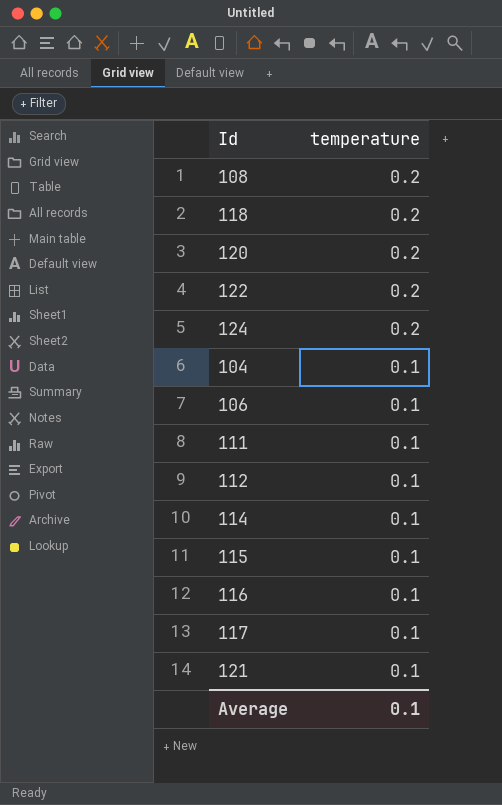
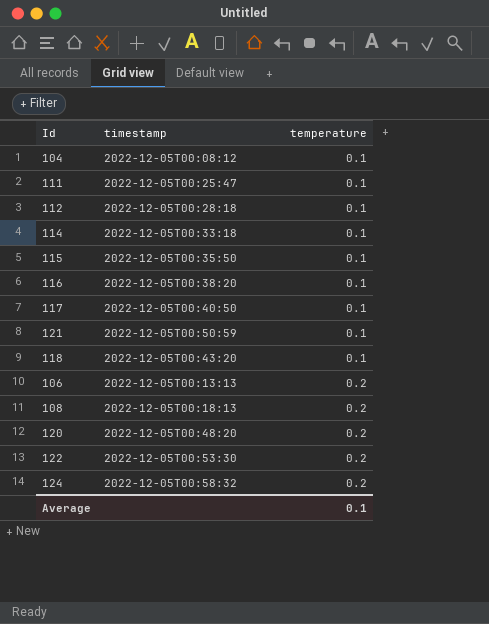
row order: temperature descending -> temperature ascending
column timestamp | position: none -> 2
118 | temperature: 0.2 -> 0.1
106 | temperature: 0.1 -> 0.2

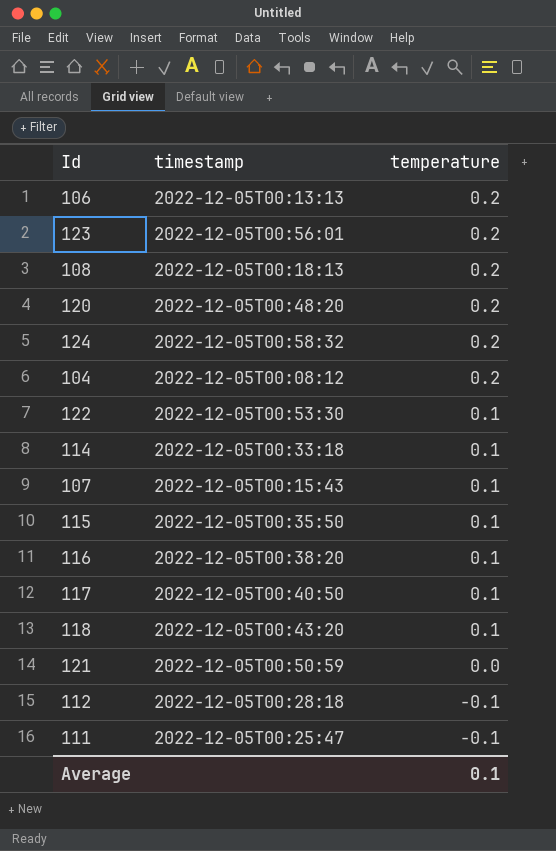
row order: temperature ascending -> temperature descending
row 123: none -> 2022-12-05T00:56:01 | 0.2
104 | temperature: 0.1 -> 0.2
122 | temperature: 0.2 -> 0.1
row 107: none -> 2022-12-05T00:15:43 | 0.1
121 | temperature: 0.1 -> 0.0
112 | temperature: 0.1 -> -0.1
111 | temperature: 0.1 -> -0.1

